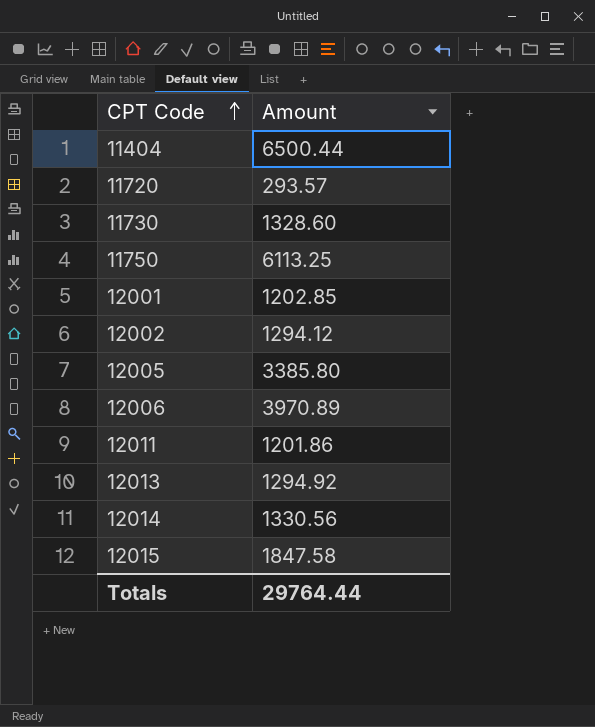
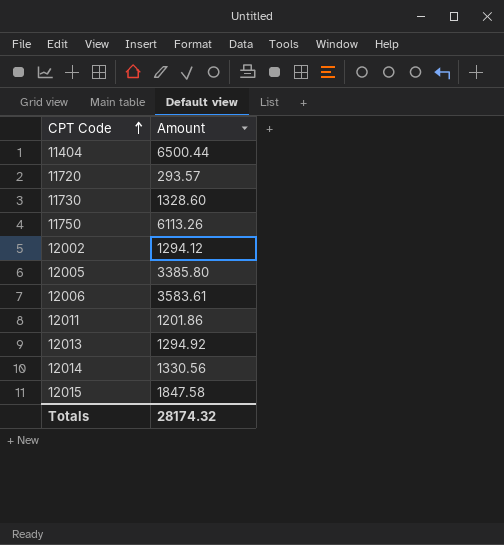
row 12001: 1202.85 -> none
11750 | Amount: 6113.25 -> 6113.26
12006 | Amount: 3970.89 -> 3583.61
Totals | Amount: 29764.44 -> 28174.32

